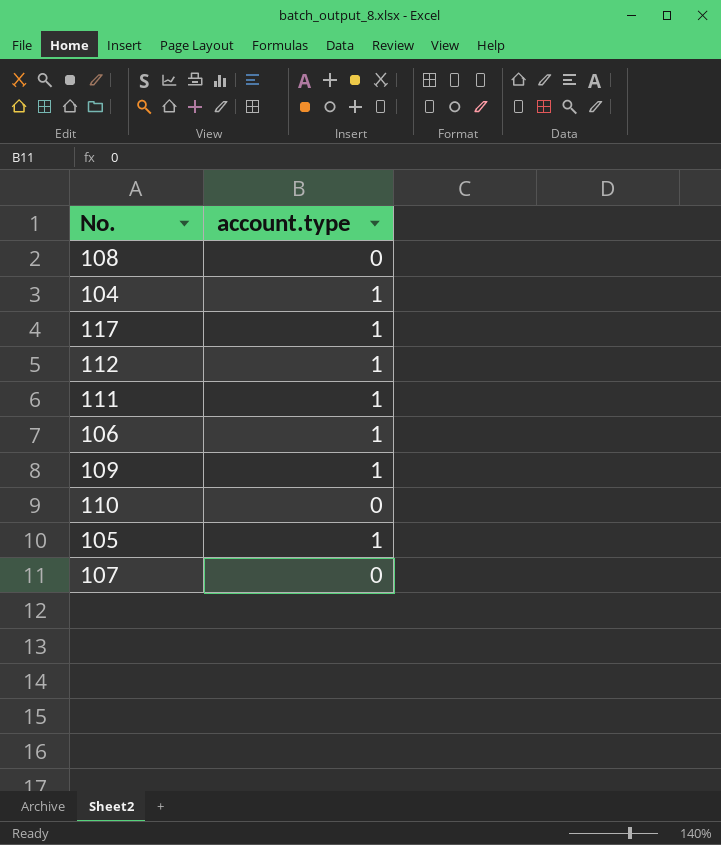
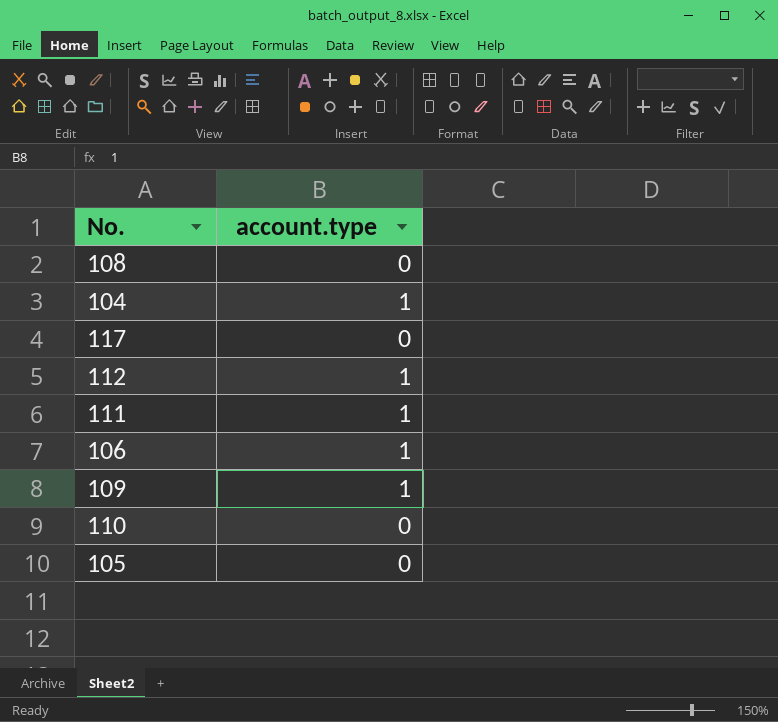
row 107: 0 -> none
117 | account.type: 1 -> 0
105 | account.type: 1 -> 0

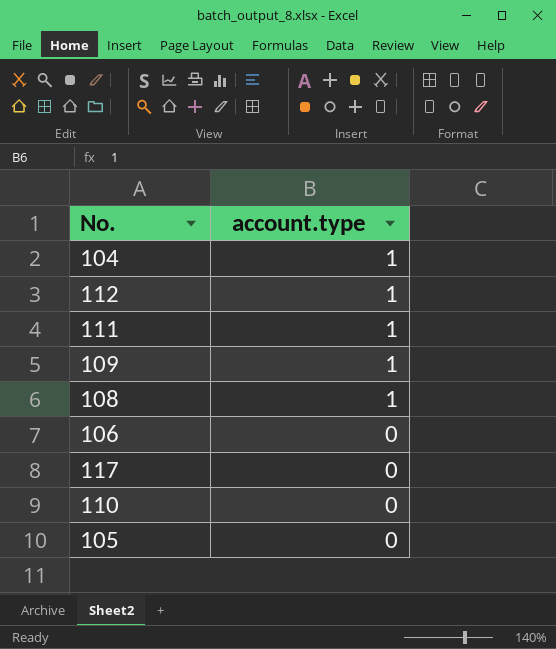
row order: none -> account.type descending
108 | account.type: 0 -> 1
106 | account.type: 1 -> 0

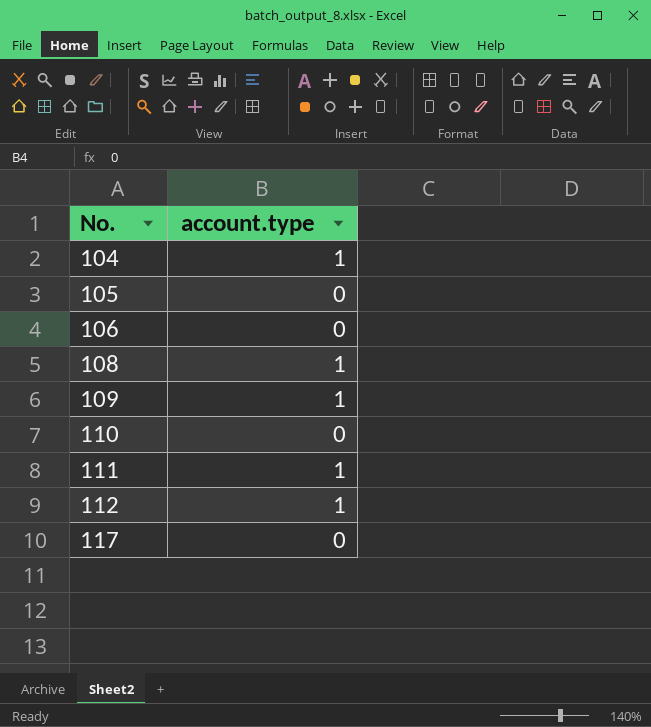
row order: account.type descending -> No. ascending

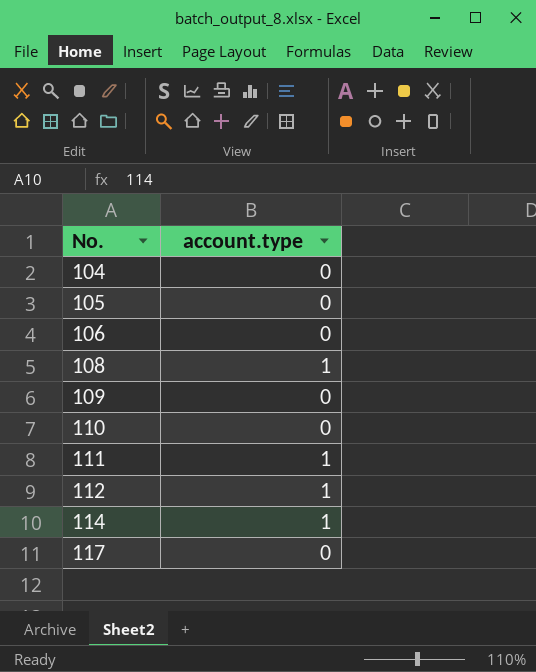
104 | account.type: 1 -> 0
109 | account.type: 1 -> 0
row 114: none -> 1

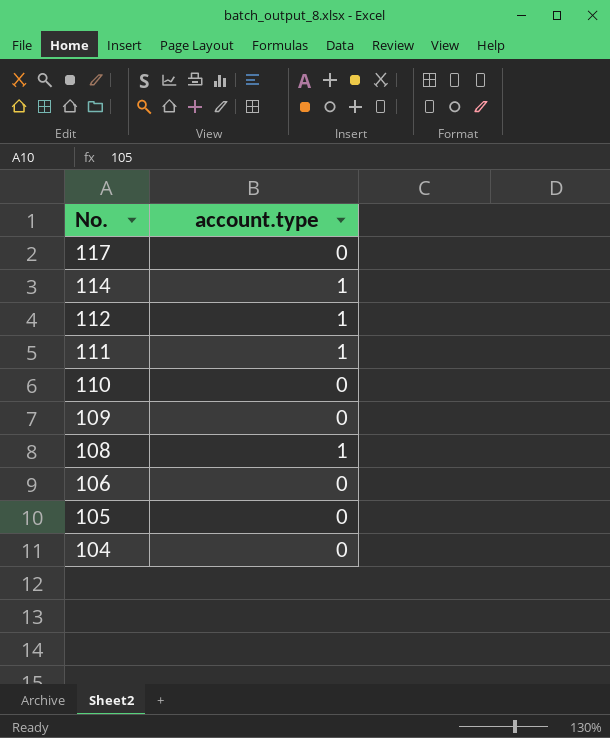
row order: No. ascending -> No. descending

